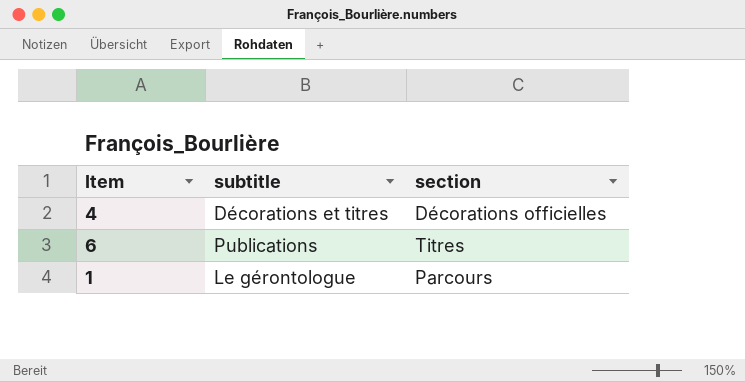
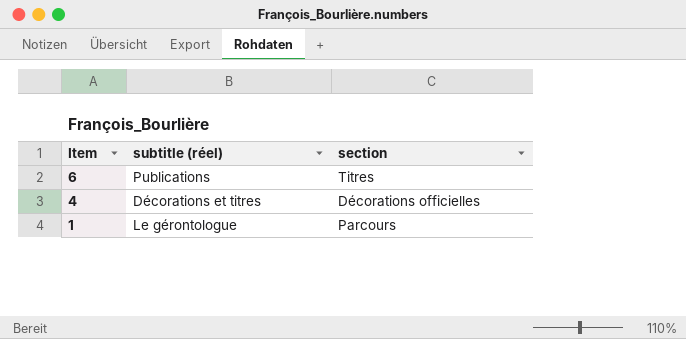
row order: none -> Item descending
column name: subtitle -> subtitle (réel)

